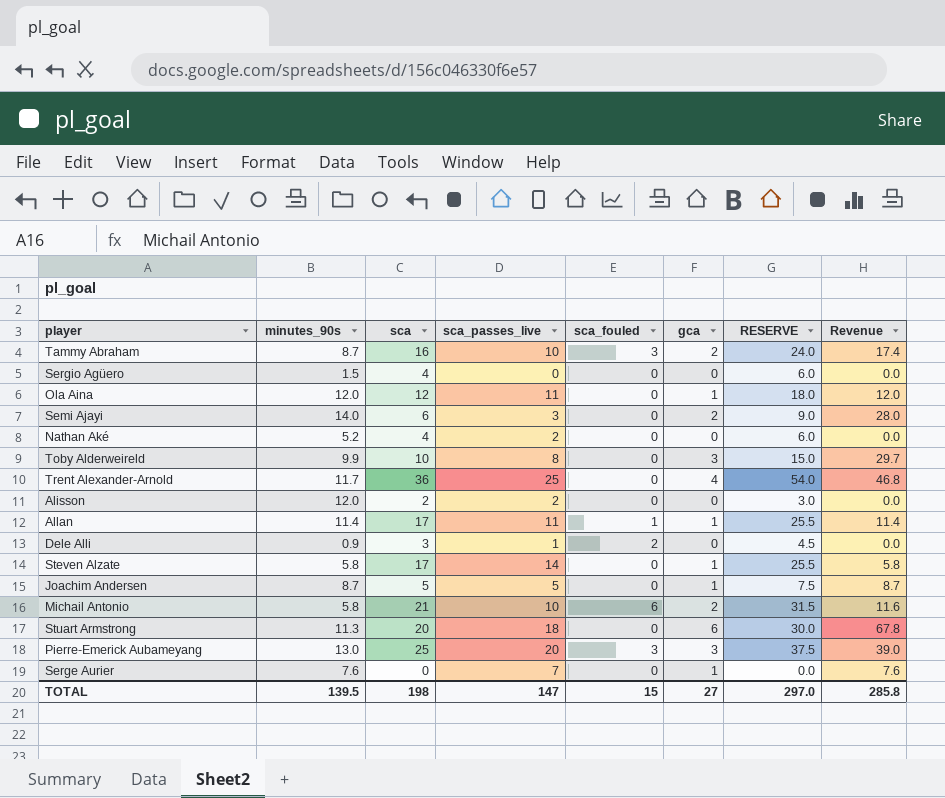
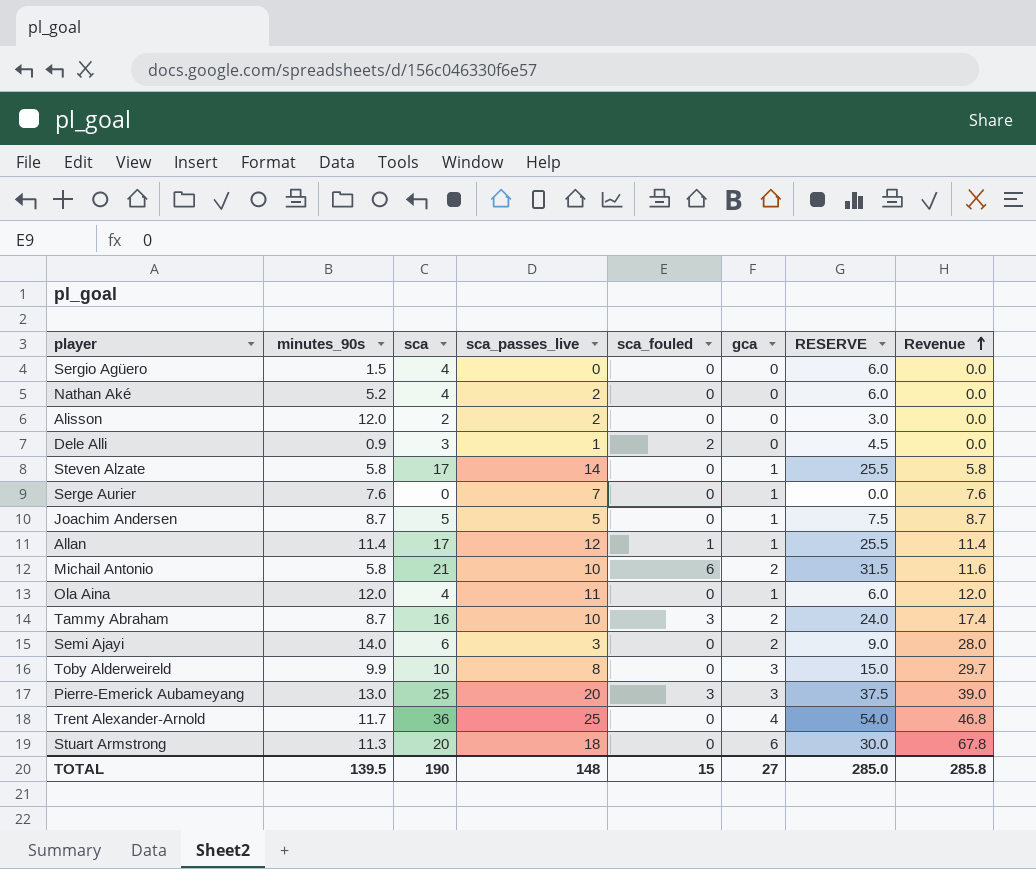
row order: none -> Revenue ascending
Allan | sca_passes_live: 11 -> 12
Ola Aina | sca: 12 -> 4
Ola Aina | RESERVE: 18.0 -> 6.0
TOTAL | sca: 198 -> 190
TOTAL | sca_passes_live: 147 -> 148
TOTAL | RESERVE: 297.0 -> 285.0

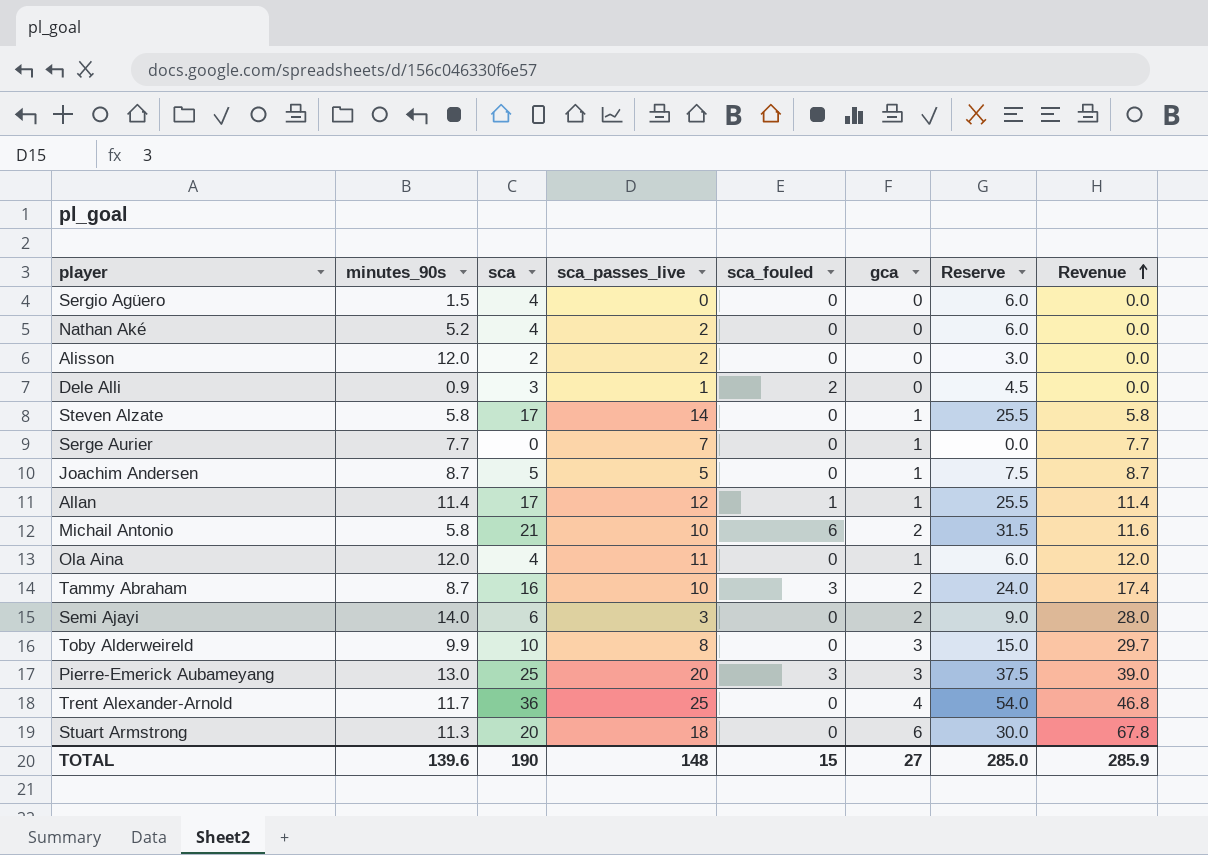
column name: RESERVE -> Reserve
Serge Aurier | minutes_90s: 7.6 -> 7.7
Serge Aurier | Revenue: 7.6 -> 7.7
TOTAL | minutes_90s: 139.5 -> 139.6
TOTAL | Revenue: 285.8 -> 285.9

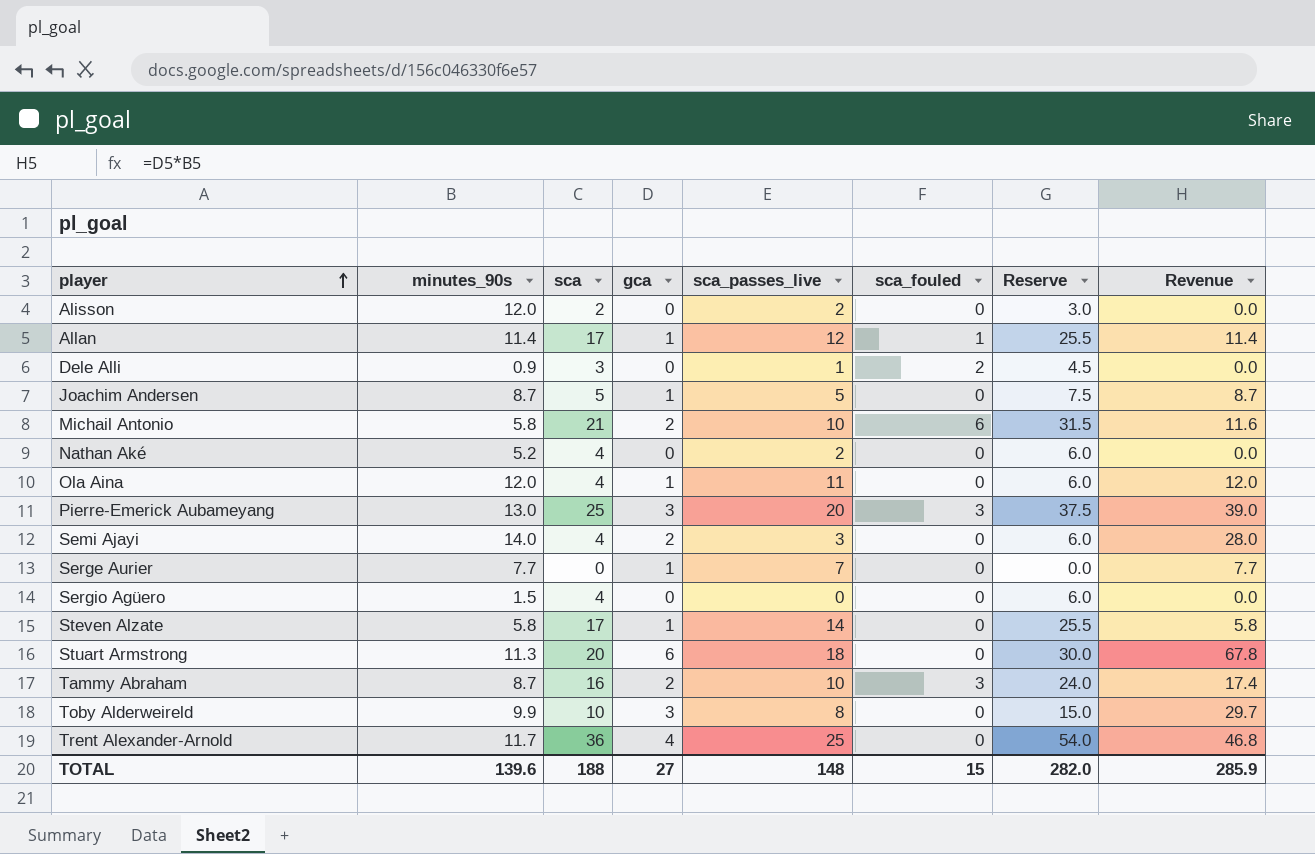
row order: Revenue ascending -> player ascending
column gca | position: 6 -> 4
Semi Ajayi | sca: 6 -> 4
Semi Ajayi | Reserve: 9.0 -> 6.0
TOTAL | sca: 190 -> 188
TOTAL | Reserve: 285.0 -> 282.0

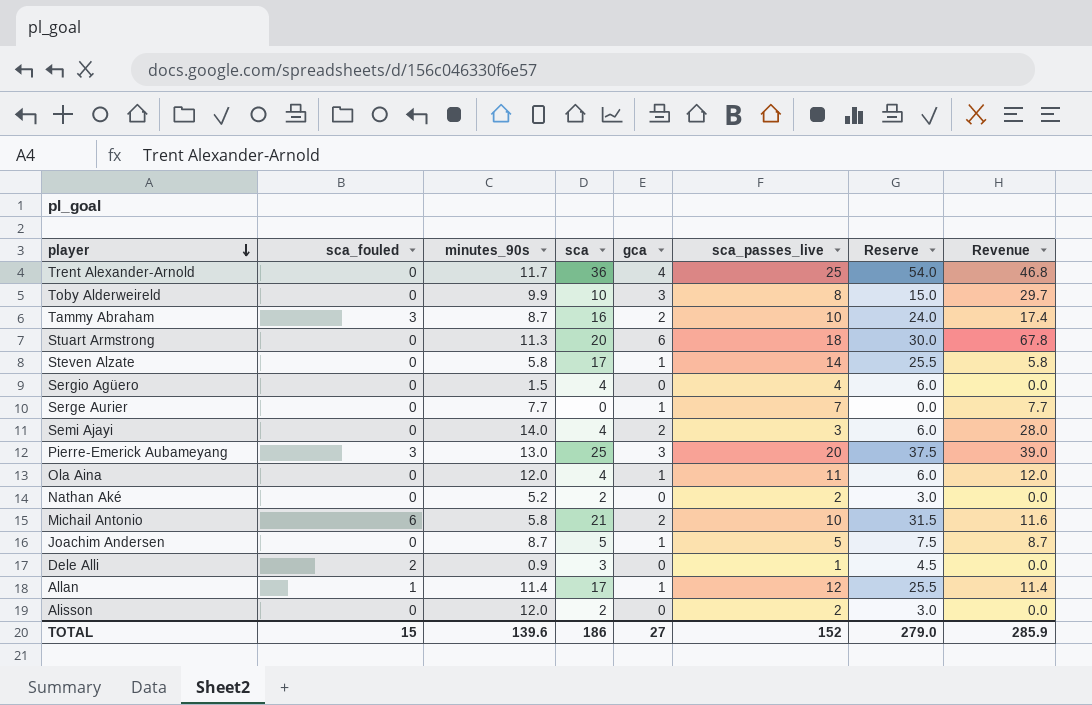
row order: player ascending -> player descending
column sca_fouled | position: 6 -> 2
Sergio Agüero | sca_passes_live: 0 -> 4
Nathan Aké | sca: 4 -> 2
Nathan Aké | Reserve: 6.0 -> 3.0
TOTAL | sca: 188 -> 186
TOTAL | sca_passes_live: 148 -> 152
TOTAL | Reserve: 282.0 -> 279.0

